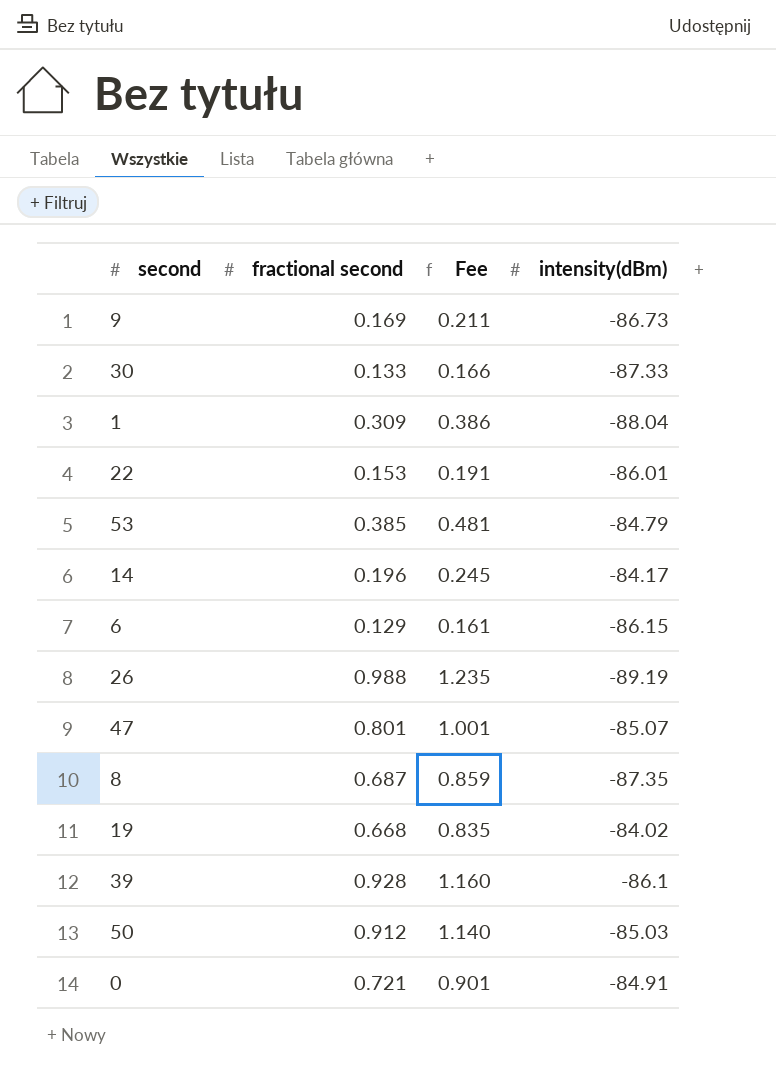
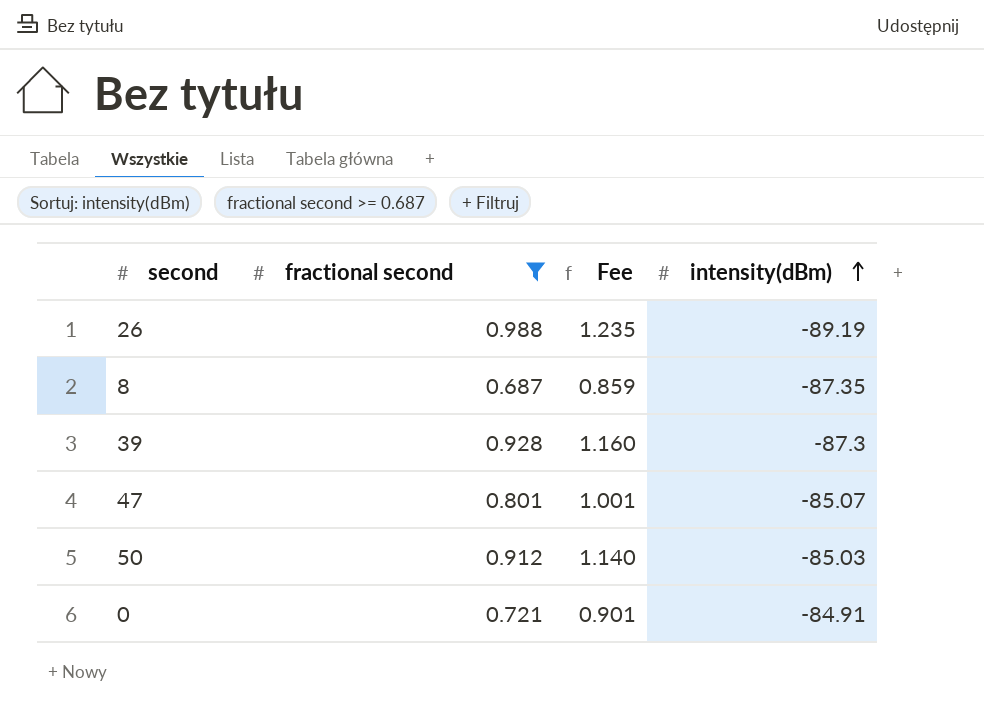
filter: none -> fractional second >= 0.687
row order: none -> intensity(dBm) ascending
39 | intensity(dBm): -86.1 -> -87.3

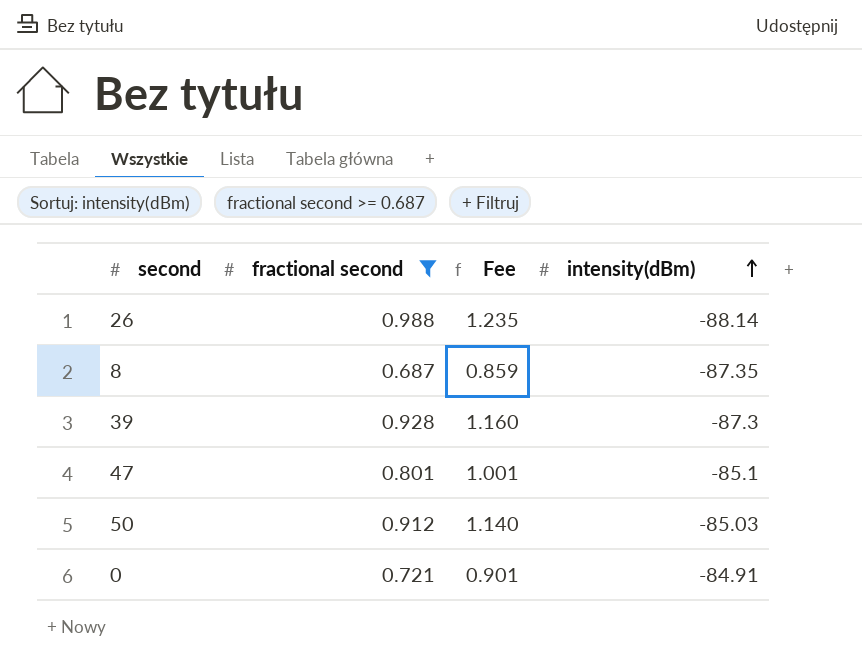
26 | intensity(dBm): -89.19 -> -88.14
47 | intensity(dBm): -85.07 -> -85.1

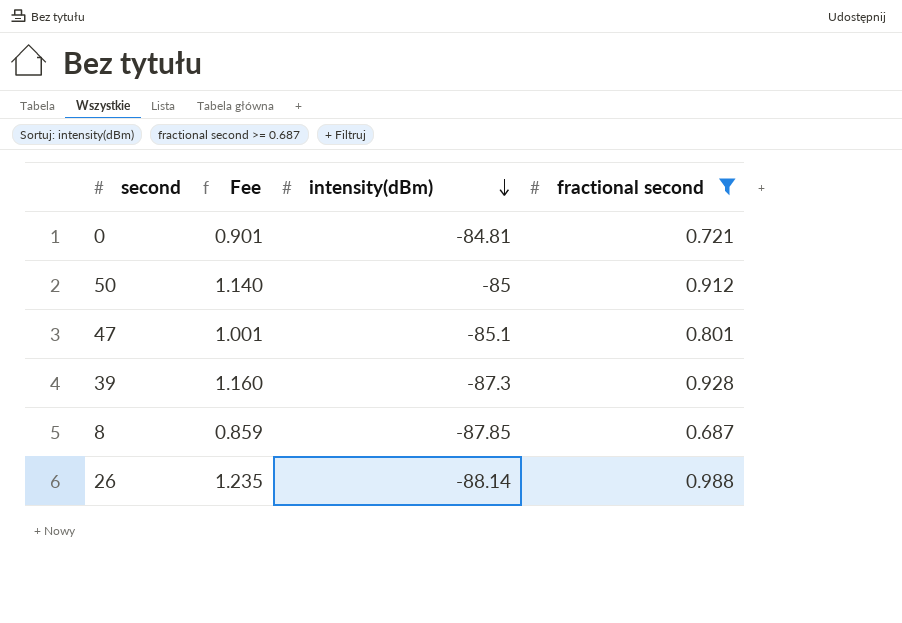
row order: intensity(dBm) ascending -> intensity(dBm) descending
column fractional second | position: 2 -> 4
0 | intensity(dBm): -84.91 -> -84.81
50 | intensity(dBm): -85.03 -> -85
8 | intensity(dBm): -87.35 -> -87.85

